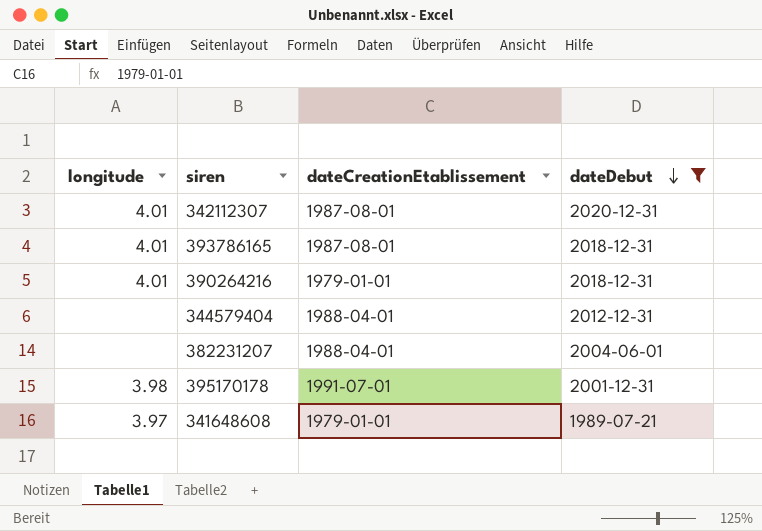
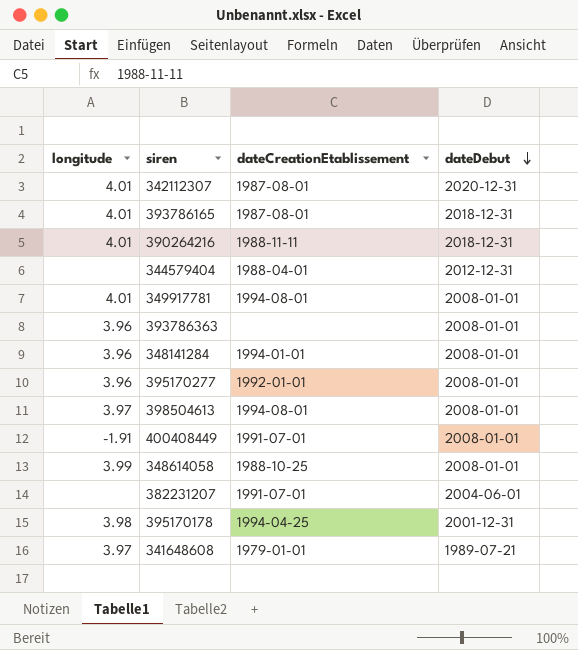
filter: dateDebut != 2008-01-01 -> none
390264216 | dateCreationEtablissement: 1979-01-01 -> 1988-11-11
382231207 | dateCreationEtablissement: 1988-04-01 -> 1991-07-01
395170178 | dateCreationEtablissement: 1991-07-01 -> 1994-04-25

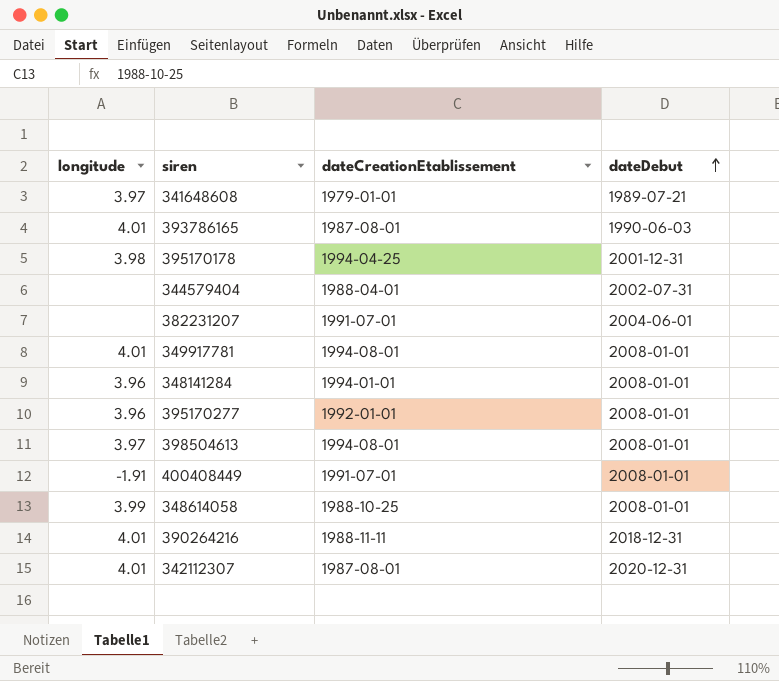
row order: dateDebut descending -> dateDebut ascending
row 393786363: 3.96 | none | 2008-01-01 -> none
393786165 | dateDebut: 2018-12-31 -> 1990-06-03
344579404 | dateDebut: 2012-12-31 -> 2002-07-31

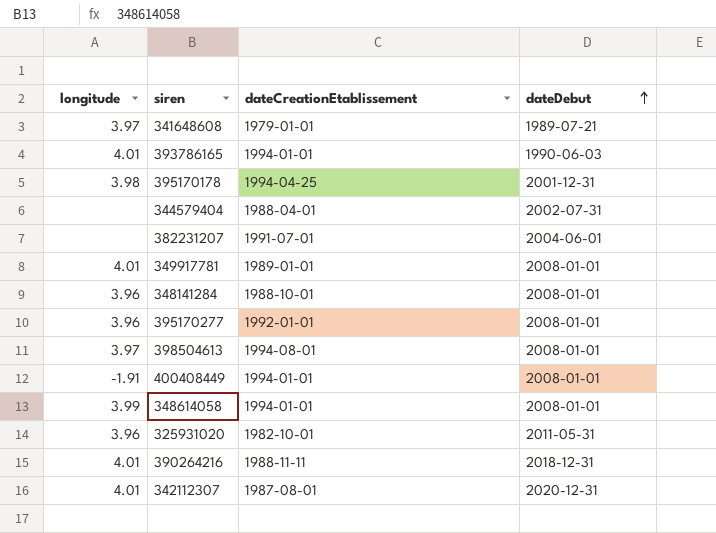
393786165 | dateCreationEtablissement: 1987-08-01 -> 1994-01-01
349917781 | dateCreationEtablissement: 1994-08-01 -> 1989-01-01
348141284 | dateCreationEtablissement: 1994-01-01 -> 1988-10-01
400408449 | dateCreationEtablissement: 1991-07-01 -> 1994-01-01
348614058 | dateCreationEtablissement: 1988-10-25 -> 1994-01-01
row 325931020: none -> 3.96 | 1982-10-01 | 2011-05-31

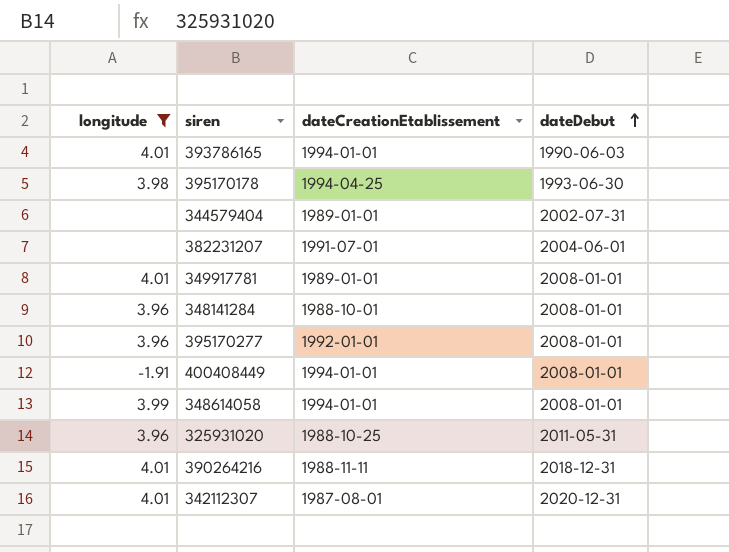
filter: none -> longitude != 3.97
395170178 | dateDebut: 2001-12-31 -> 1993-06-30
344579404 | dateCreationEtablissement: 1988-04-01 -> 1989-01-01
325931020 | dateCreationEtablissement: 1982-10-01 -> 1988-10-25

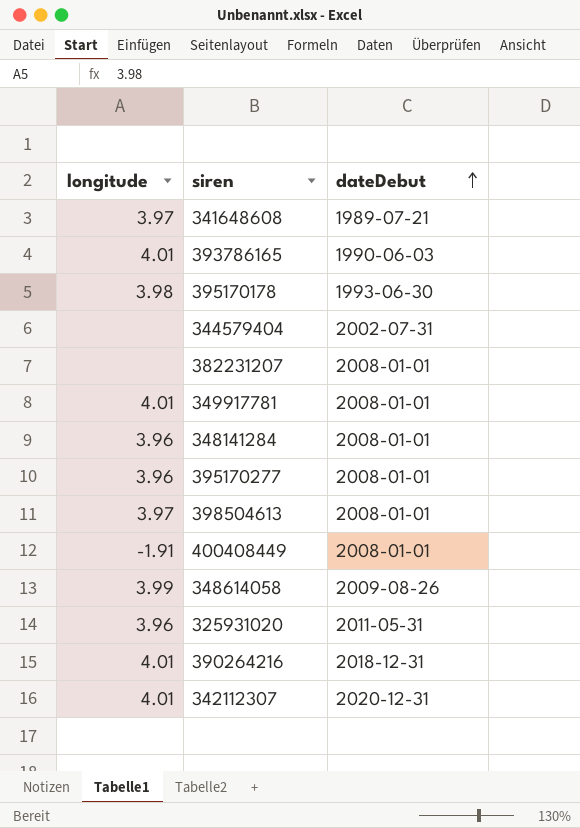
filter: longitude != 3.97 -> none
column dateCreationEtablissement | position: 3 -> none
382231207 | dateDebut: 2004-06-01 -> 2008-01-01
348614058 | dateDebut: 2008-01-01 -> 2009-08-26

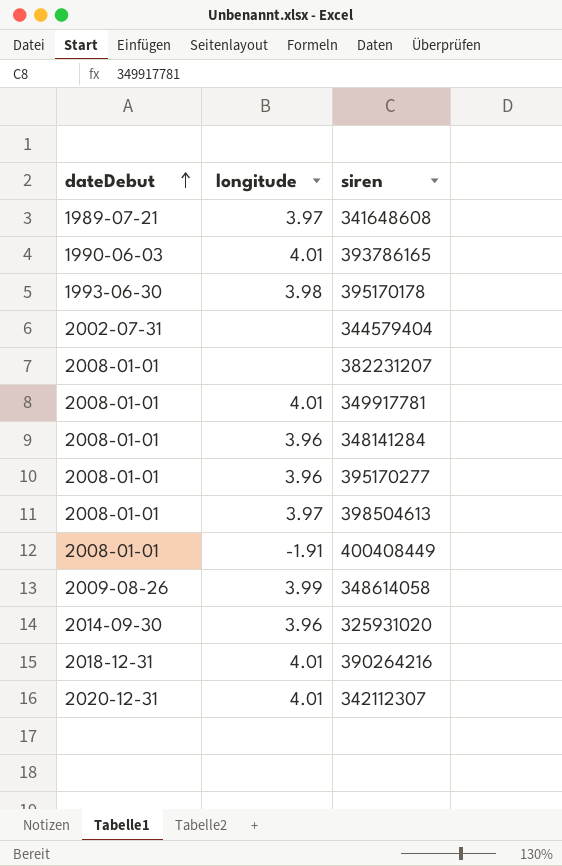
column dateDebut | position: 3 -> 1
325931020 | dateDebut: 2011-05-31 -> 2014-09-30

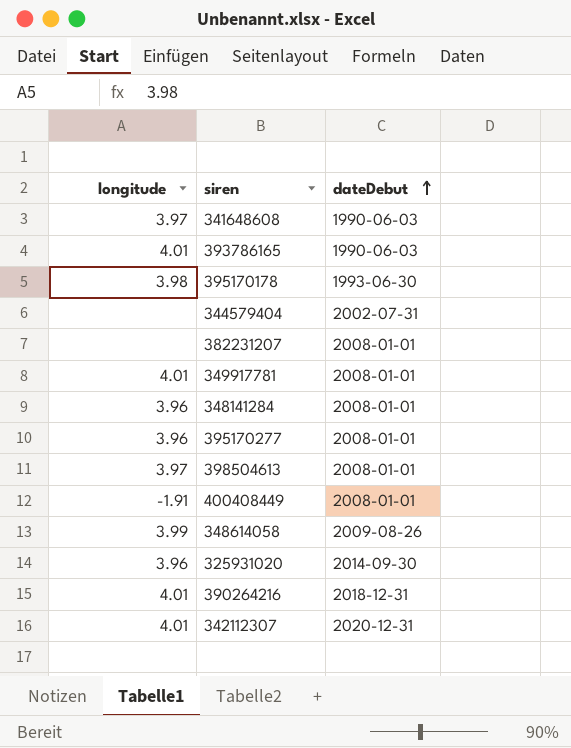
column dateDebut | position: 1 -> 3
341648608 | dateDebut: 1989-07-21 -> 1990-06-03

